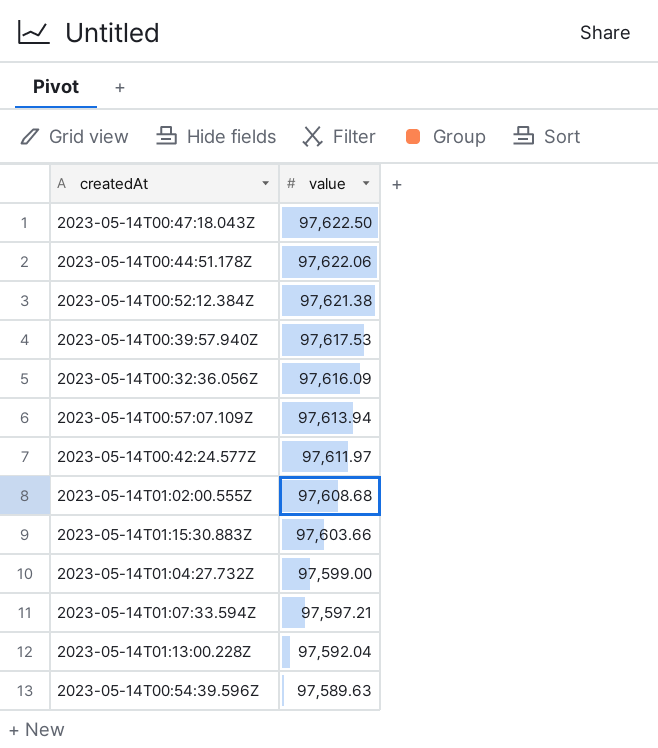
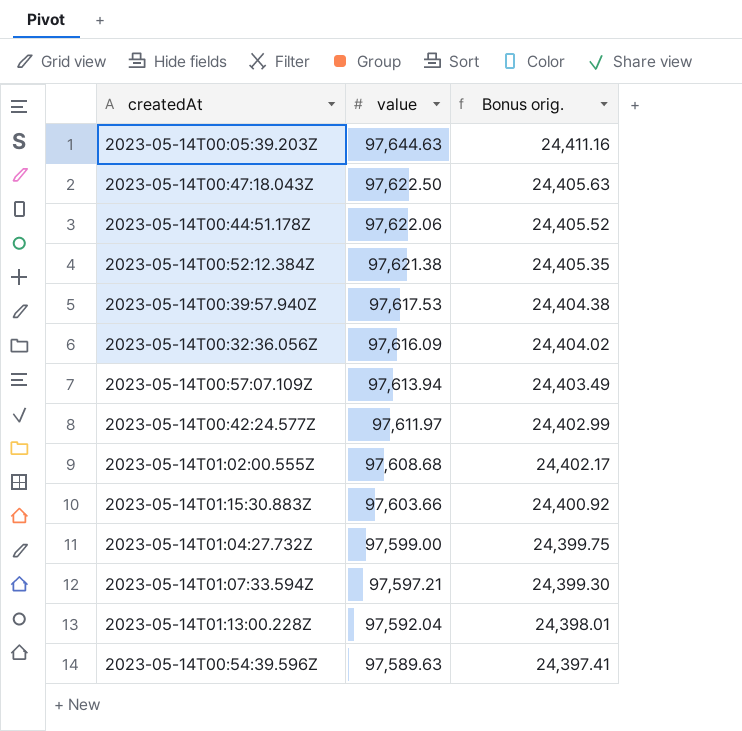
column Bonus orig. | formula: none -> [value] * 0.25
row 2023-05-14T00:05:39.203Z: none -> 97,644.63 | 24,411.16

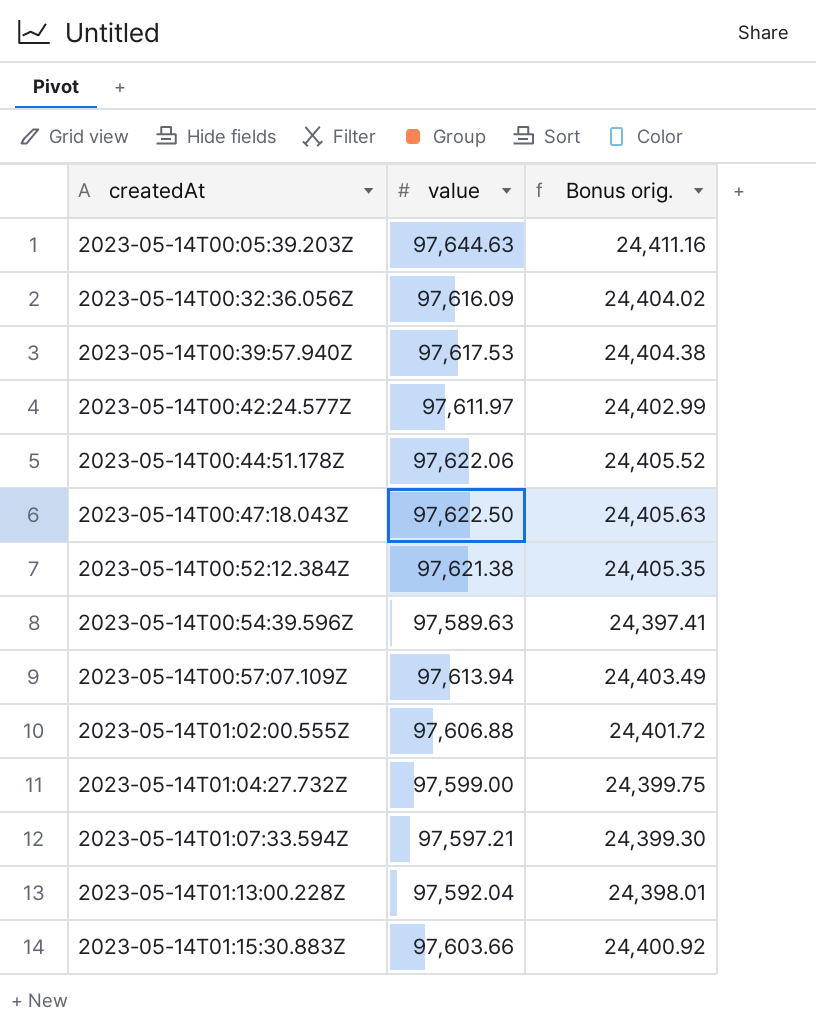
row order: value descending -> createdAt ascending
2023-05-14T01:02:00.555Z | value: 97,608.68 -> 97,606.88
2023-05-14T01:02:00.555Z | Bonus orig.: 24,402.17 -> 24,401.72

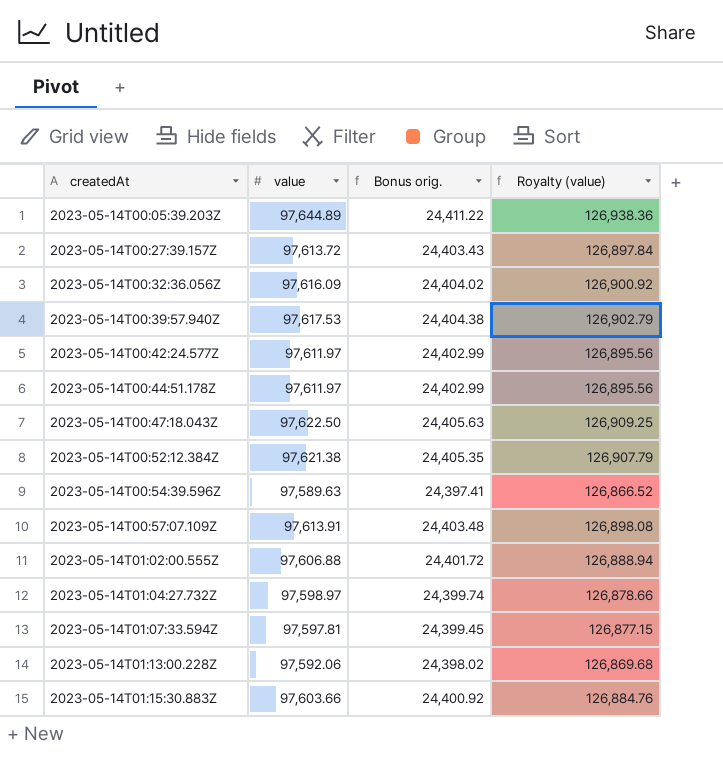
column Royalty (value) | formula: none -> [value] * 1.3
2023-05-14T00:05:39.203Z | value: 97,644.63 -> 97,644.89
2023-05-14T00:05:39.203Z | Bonus orig.: 24,411.16 -> 24,411.22
row 2023-05-14T00:27:39.157Z: none -> 97,613.72 | 24,403.43 | 126,897.84
2023-05-14T00:44:51.178Z | value: 97,622.06 -> 97,611.97
2023-05-14T00:44:51.178Z | Bonus orig.: 24,405.52 -> 24,402.99
2023-05-14T00:57:07.109Z | value: 97,613.94 -> 97,613.91
2023-05-14T00:57:07.109Z | Bonus orig.: 24,403.49 -> 24,403.48
2023-05-14T01:04:27.732Z | value: 97,599.00 -> 97,598.97
2023-05-14T01:04:27.732Z | Bonus orig.: 24,399.75 -> 24,399.74
2023-05-14T01:07:33.594Z | value: 97,597.21 -> 97,597.81
2023-05-14T01:07:33.594Z | Bonus orig.: 24,399.30 -> 24,399.45
2023-05-14T01:13:00.228Z | value: 97,592.04 -> 97,592.06
2023-05-14T01:13:00.228Z | Bonus orig.: 24,398.01 -> 24,398.02

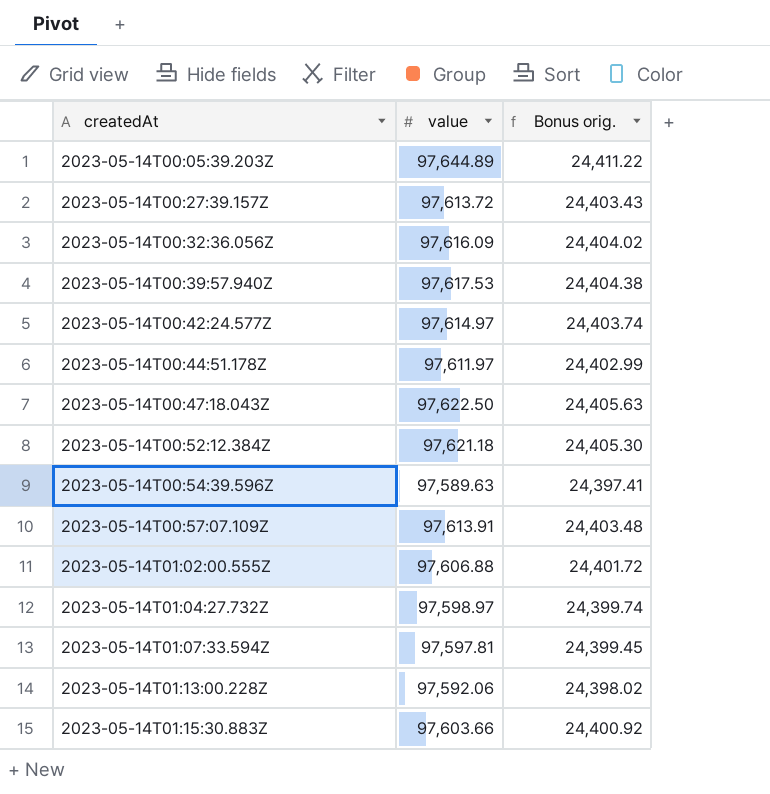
column Royalty (value) | formula: [value] * 1.3 -> none
2023-05-14T00:42:24.577Z | value: 97,611.97 -> 97,614.97
2023-05-14T00:42:24.577Z | Bonus orig.: 24,402.99 -> 24,403.74
2023-05-14T00:52:12.384Z | value: 97,621.38 -> 97,621.18
2023-05-14T00:52:12.384Z | Bonus orig.: 24,405.35 -> 24,405.30

